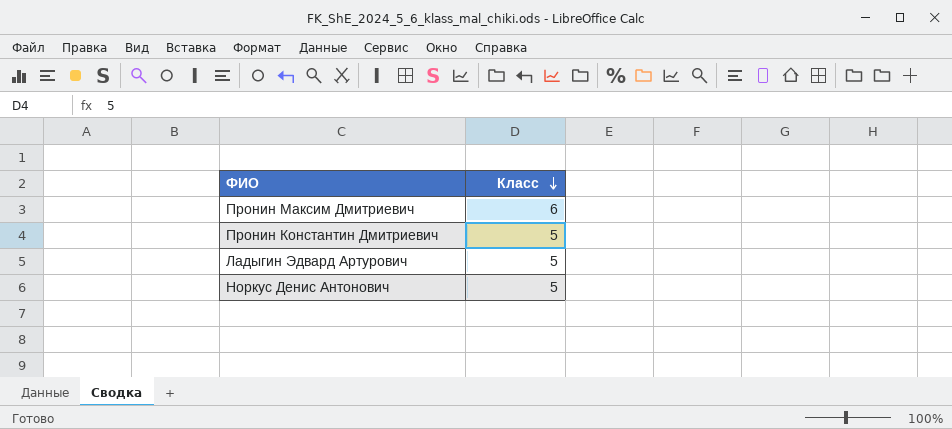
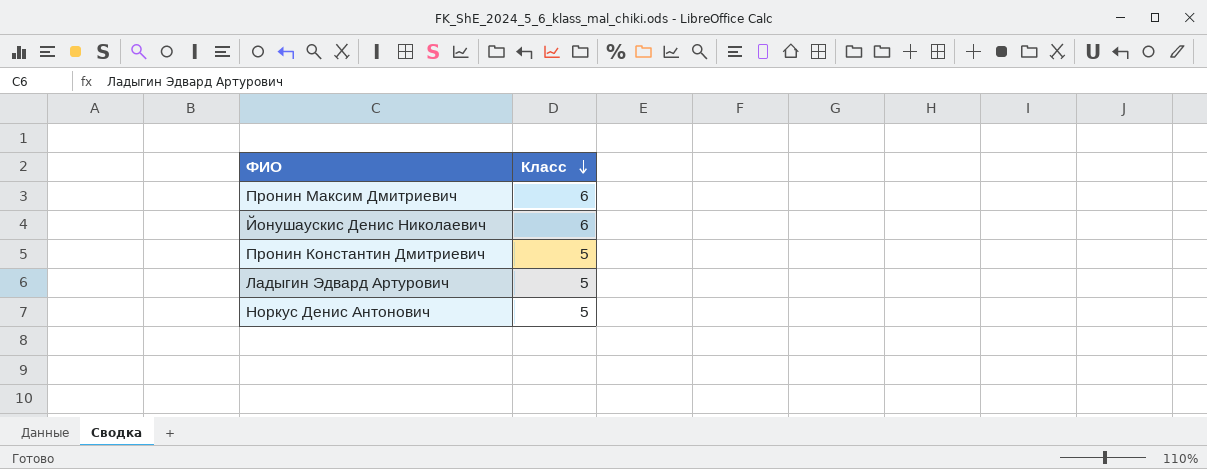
row Йонушаускис Денис Николаевич: none -> 6

